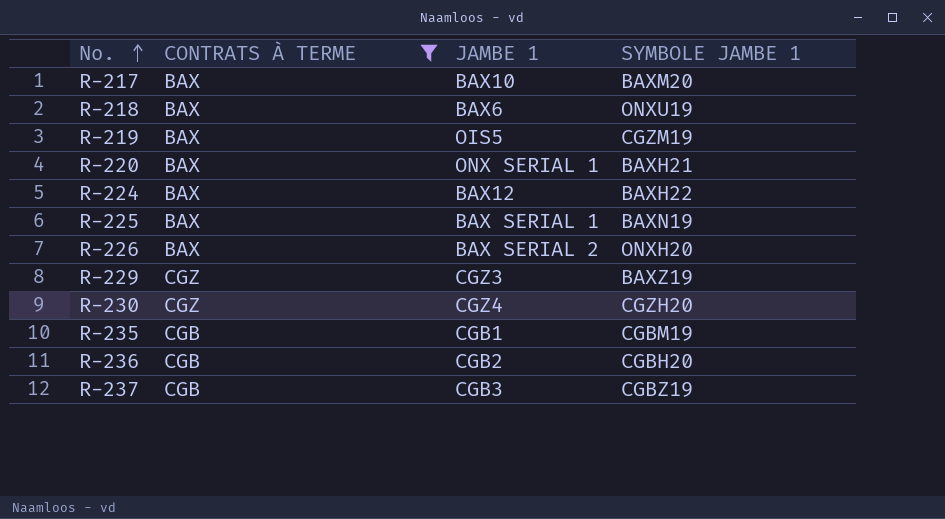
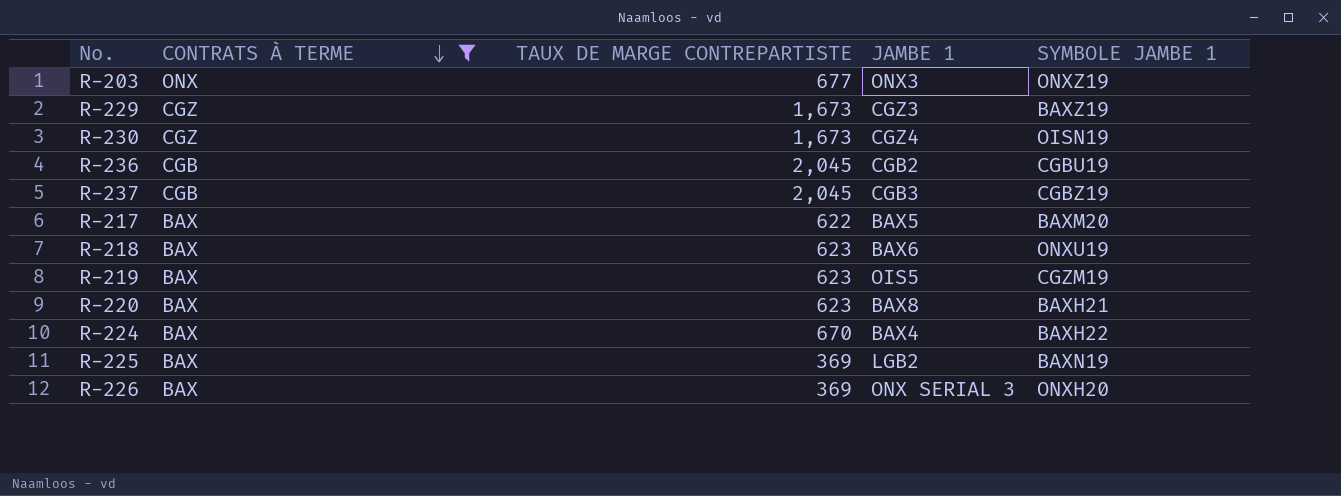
row order: No. ascending -> CONTRATS À TERME descending
column TAUX DE MARGE CONTREPARTISTE | position: none -> 3
row R-235: CGB | CGB1 | CGBM19 -> none
row R-203: none -> ONX | 677 | ONX3 | ONXZ19
R-230 | SYMBOLE JAMBE 1: CGZH20 -> OISN19
R-236 | SYMBOLE JAMBE 1: CGBH20 -> CGBU19
R-217 | JAMBE 1: BAX10 -> BAX5
R-220 | JAMBE 1: ONX SERIAL 1 -> BAX8
R-224 | JAMBE 1: BAX12 -> BAX4
R-225 | JAMBE 1: BAX SERIAL 1 -> LGB2
R-226 | JAMBE 1: BAX SERIAL 2 -> ONX SERIAL 3

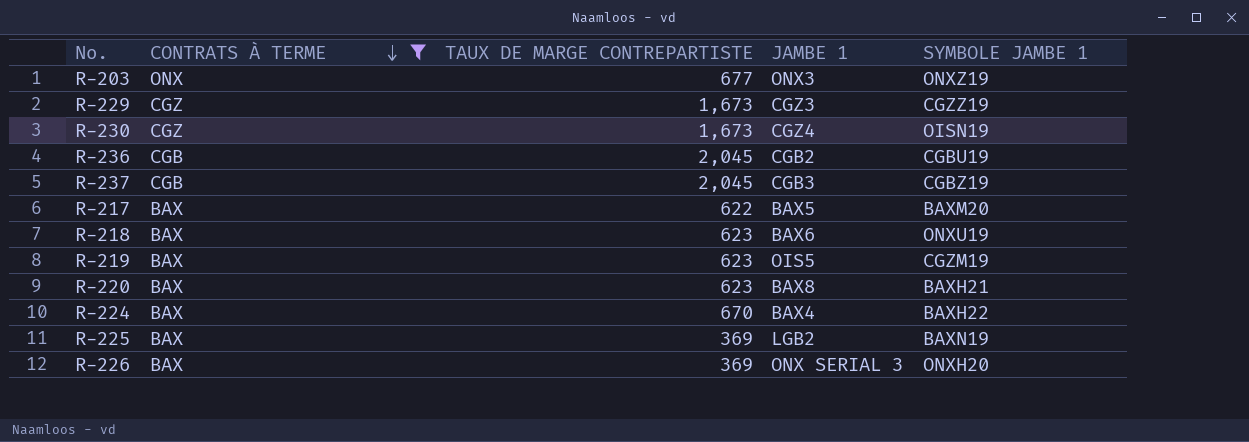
R-229 | SYMBOLE JAMBE 1: BAXZ19 -> CGZZ19

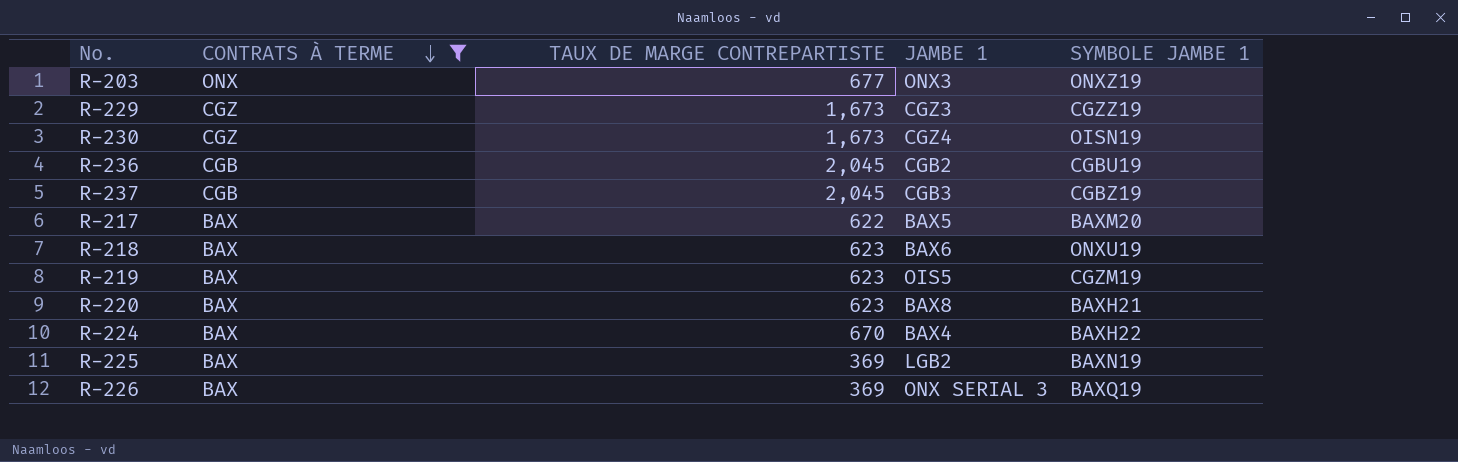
R-226 | SYMBOLE JAMBE 1: ONXH20 -> BAXQ19

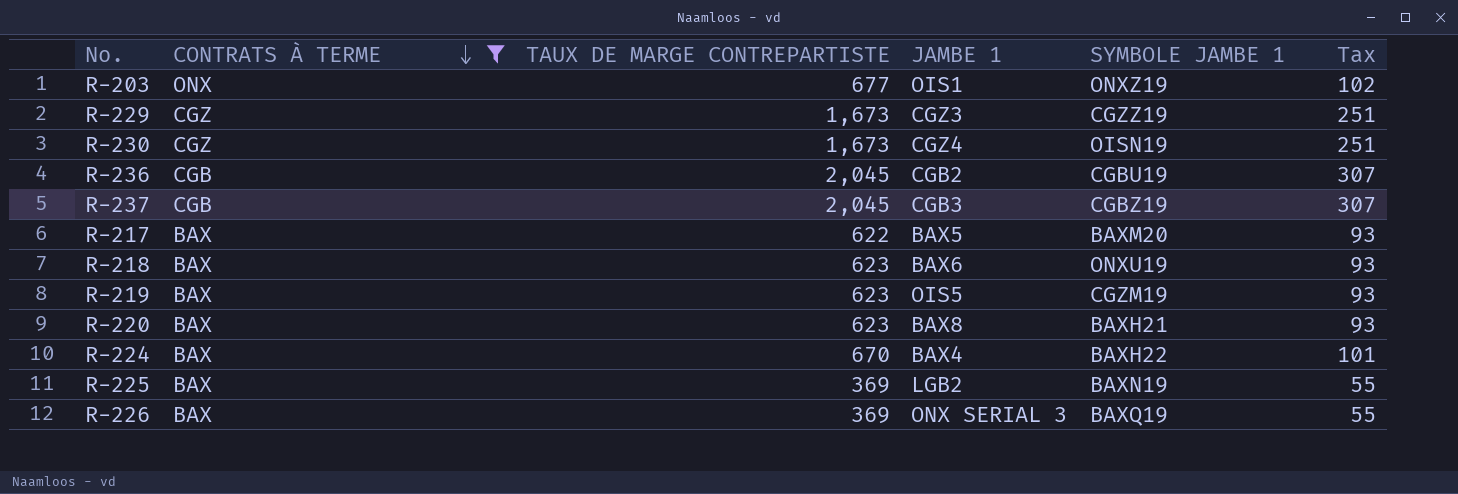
column Tax | formula: none -> [TAUX DE MARGE CONTREPARTISTE] * 0.15
R-203 | JAMBE 1: ONX3 -> OIS1

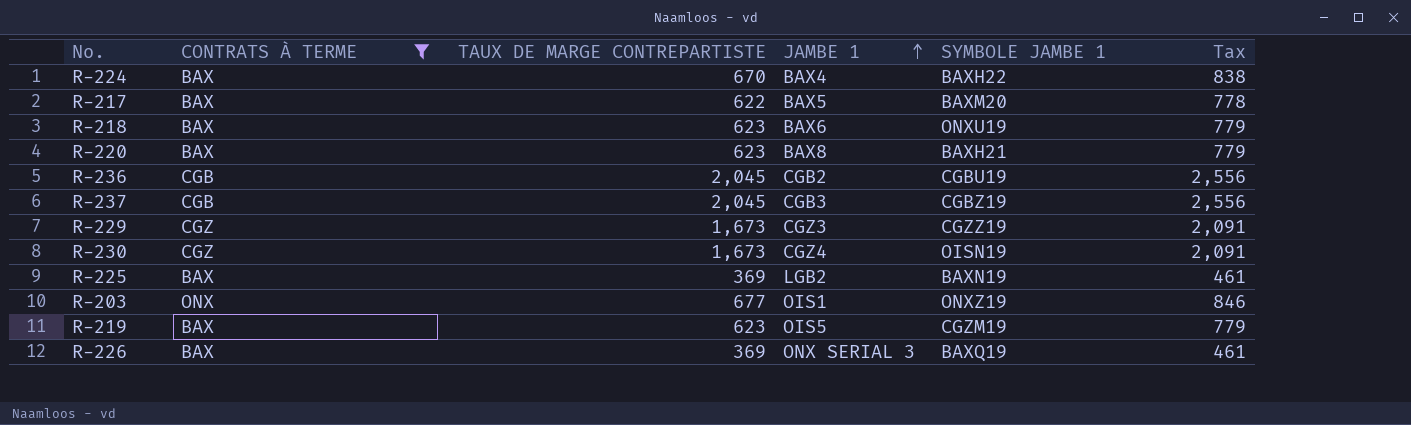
row order: CONTRATS À TERME descending -> JAMBE 1 ascending
column Tax | formula: [TAUX DE MARGE CONTREPARTISTE] * 0.15 -> [TAUX DE MARGE CONTREPARTISTE] * 1.25

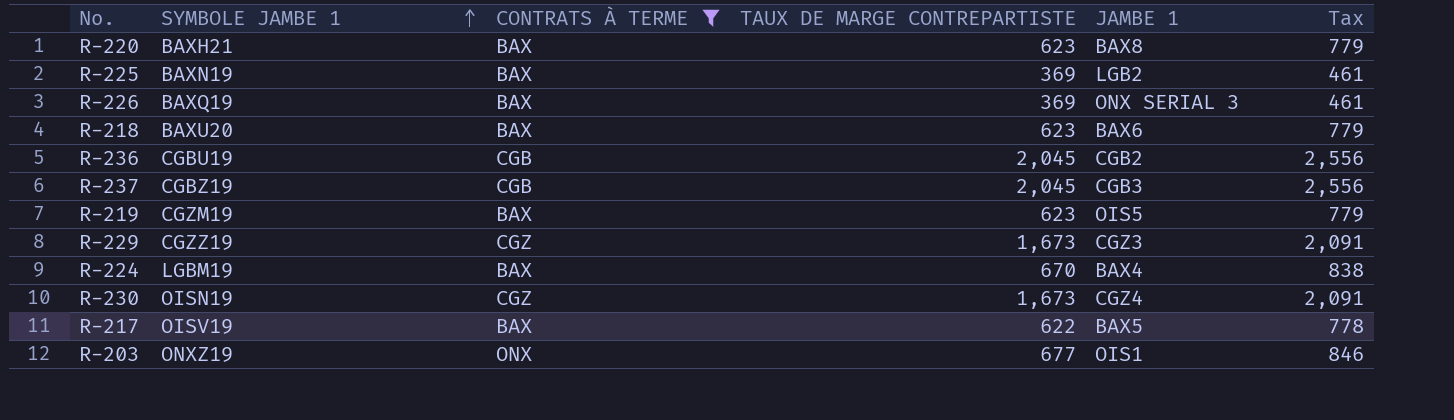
row order: JAMBE 1 ascending -> SYMBOLE JAMBE 1 ascending
column SYMBOLE JAMBE 1 | position: 5 -> 2
R-218 | SYMBOLE JAMBE 1: ONXU19 -> BAXU20
R-224 | SYMBOLE JAMBE 1: BAXH22 -> LGBM19
R-217 | SYMBOLE JAMBE 1: BAXM20 -> OISV19

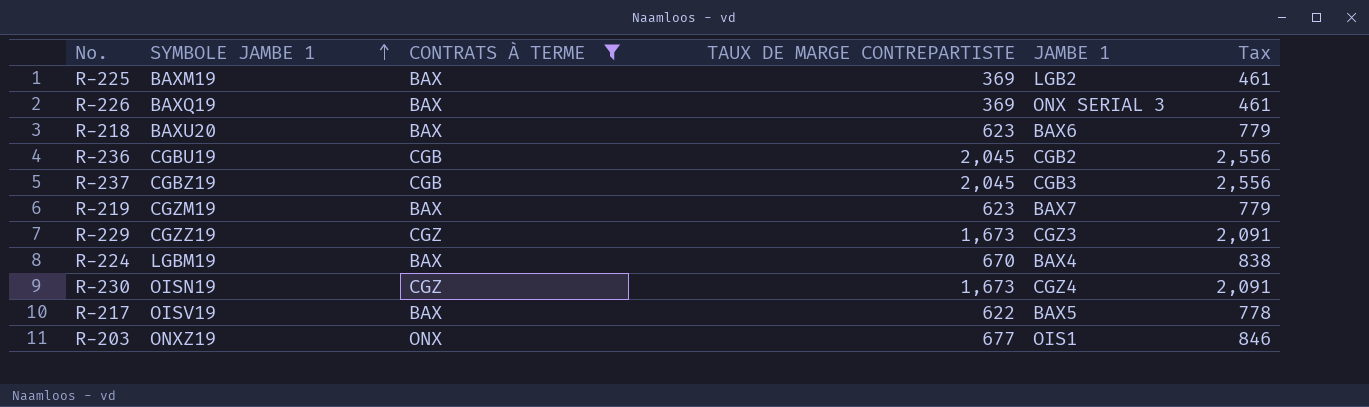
row R-220: BAXH21 | BAX | 623 | BAX8 | 779 -> none
R-225 | SYMBOLE JAMBE 1: BAXN19 -> BAXM19
R-219 | JAMBE 1: OIS5 -> BAX7

